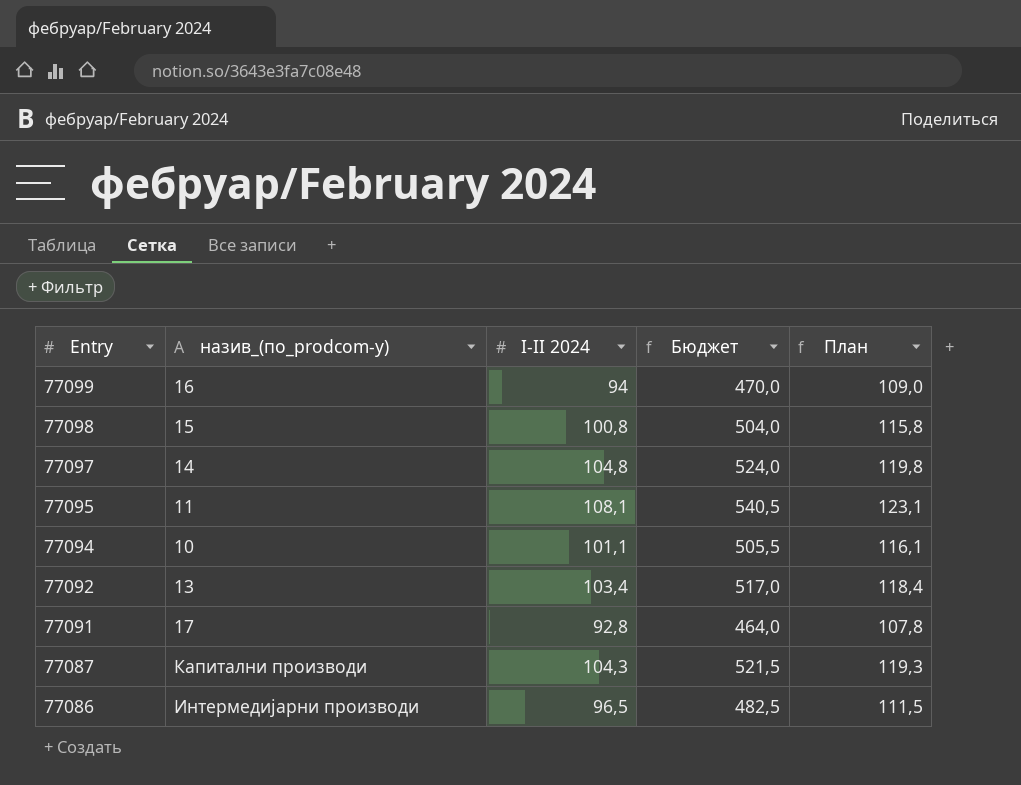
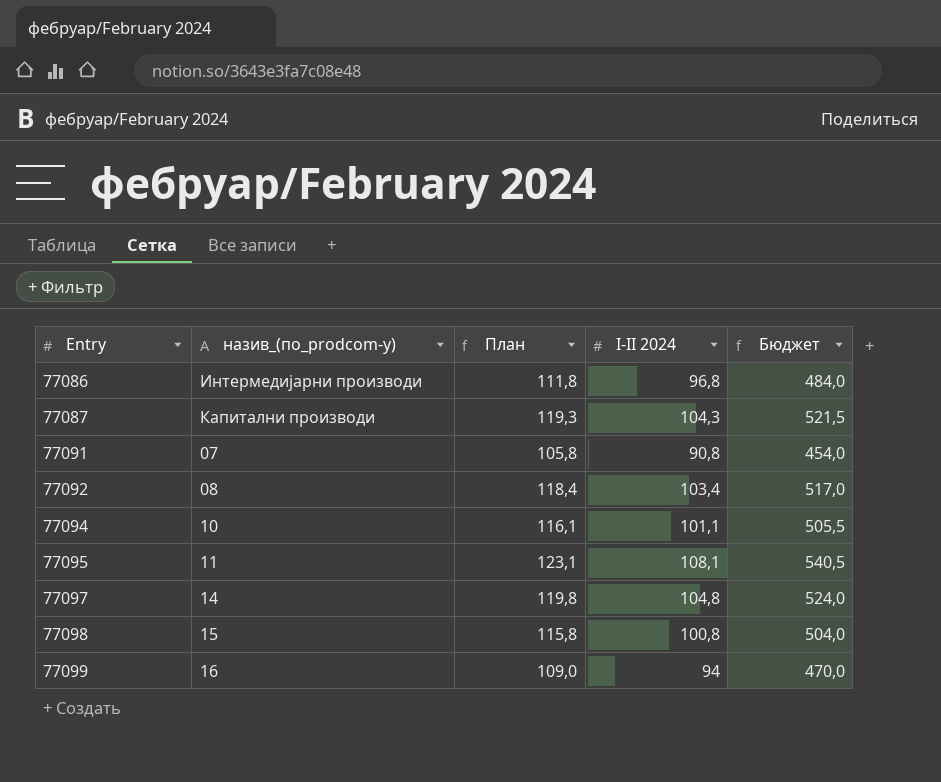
row order: Entry descending -> Entry ascending
column План | position: 5 -> 3
77086 | План: 111,5 -> 111,8
77086 | I-II 2024: 96,5 -> 96,8
77086 | Бюджет: 482,5 -> 484,0
77091 | назив_(пo_prodcom-у): 17 -> 07
77091 | План: 107,8 -> 105,8
77091 | I-II 2024: 92,8 -> 90,8
77091 | Бюджет: 464,0 -> 454,0
77092 | назив_(пo_prodcom-у): 13 -> 08

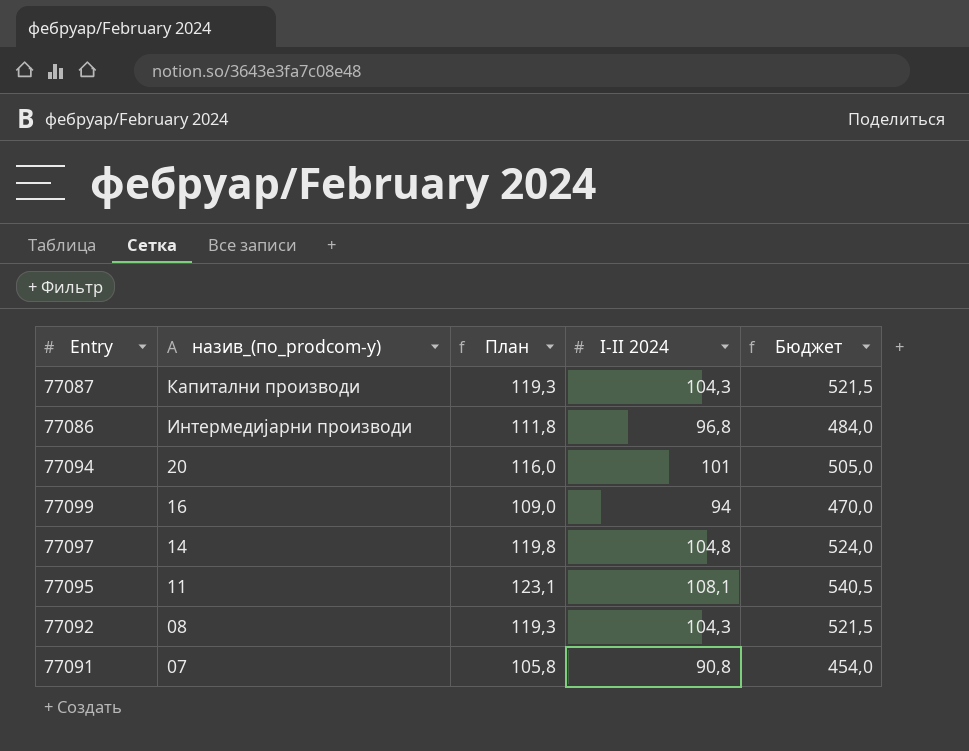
row order: Entry ascending -> назив_(пo_prodcom-у) descending
row 77098: 15 | 115,8 | 100,8 | 504,0 -> none
77094 | назив_(пo_prodcom-у): 10 -> 20
77094 | План: 116,1 -> 116,0
77094 | I-II 2024: 101,1 -> 101
77094 | Бюджет: 505,5 -> 505,0
77092 | План: 118,4 -> 119,3
77092 | I-II 2024: 103,4 -> 104,3
77092 | Бюджет: 517,0 -> 521,5

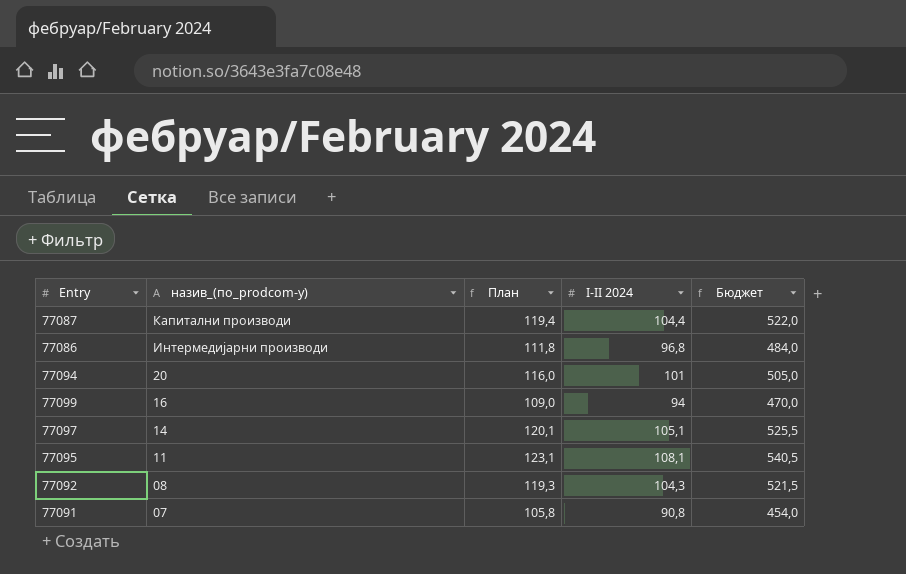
77087 | План: 119,3 -> 119,4
77087 | I-II 2024: 104,3 -> 104,4
77087 | Бюджет: 521,5 -> 522,0
77097 | План: 119,8 -> 120,1
77097 | I-II 2024: 104,8 -> 105,1
77097 | Бюджет: 524,0 -> 525,5

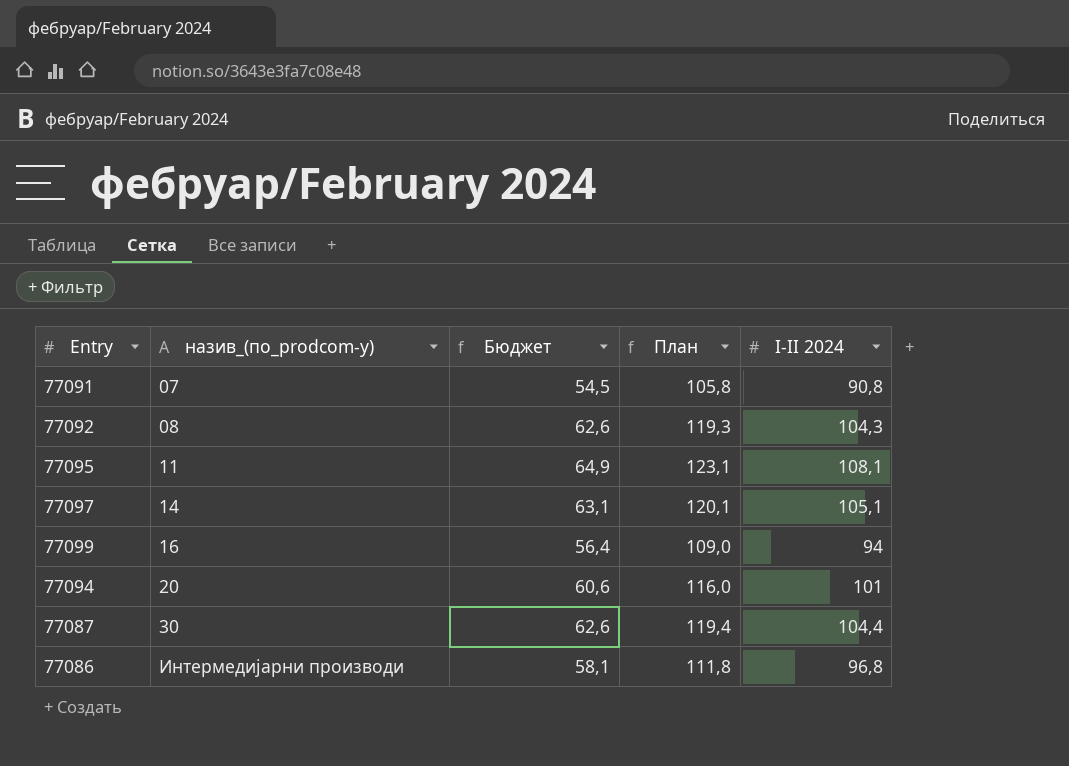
row order: назив_(пo_prodcom-у) descending -> назив_(пo_prodcom-у) ascending
column Бюджет | formula: [I-II 2024] * 5 -> [I-II 2024] * 0,6
column Бюджет | position: 5 -> 3
77087 | назив_(пo_prodcom-у): Капитални производи -> 30

